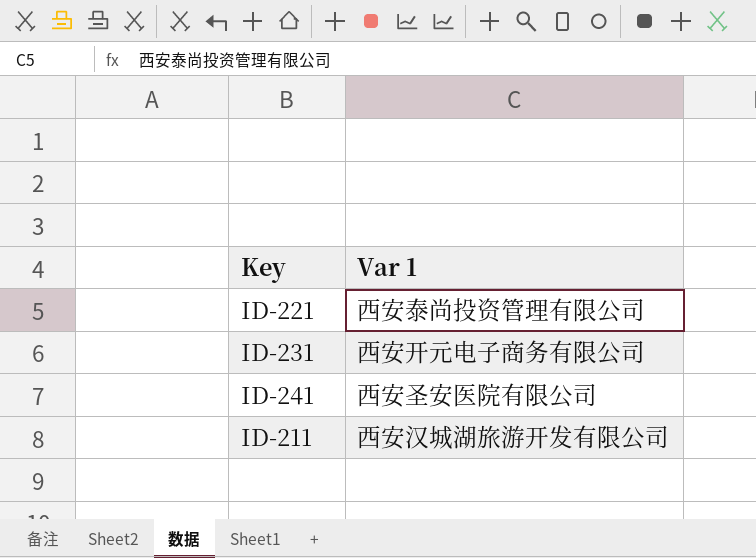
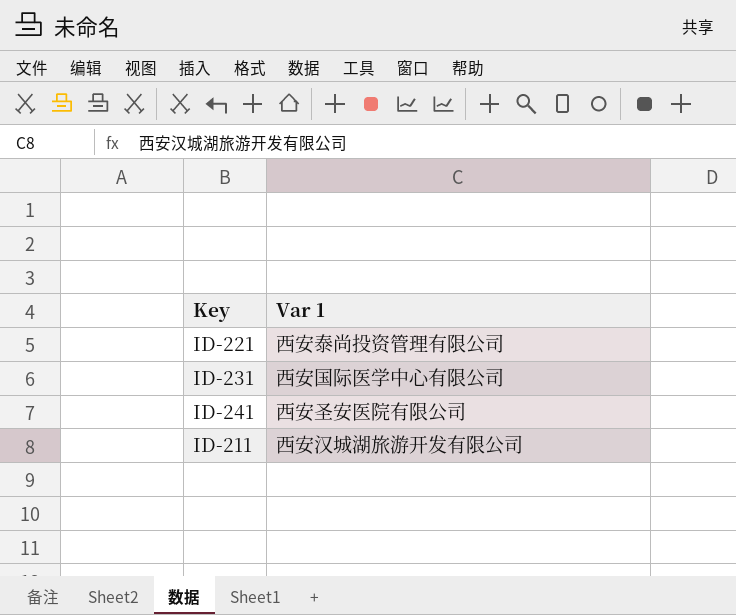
ID-231 | Var 1: 西安开元电子商务有限公司 -> 西安国际医学中心有限公司

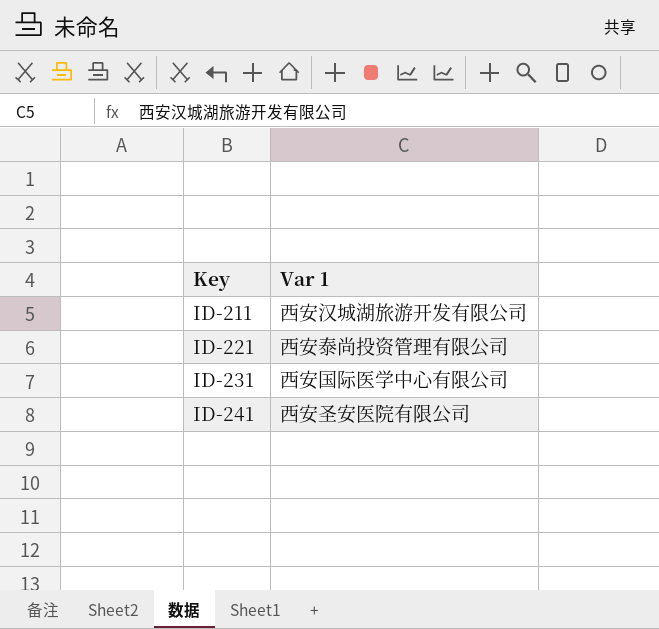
row order: none -> Key ascending

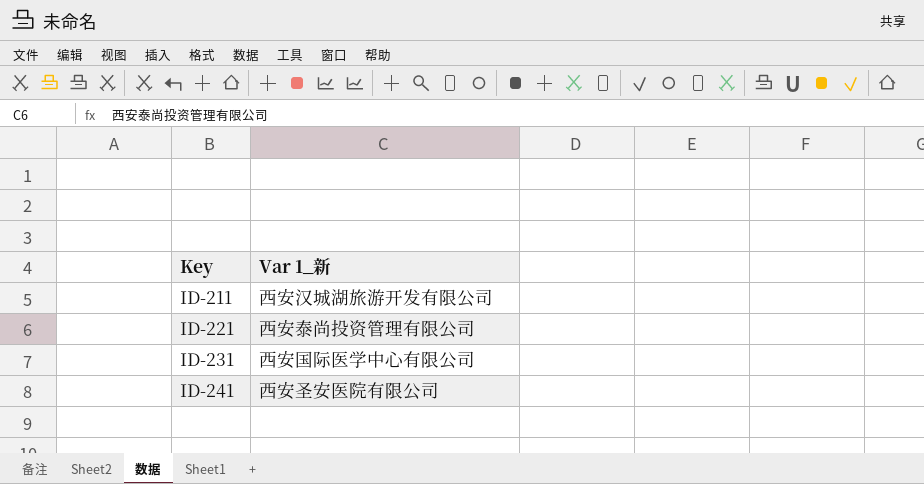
column name: Var 1 -> Var 1_新

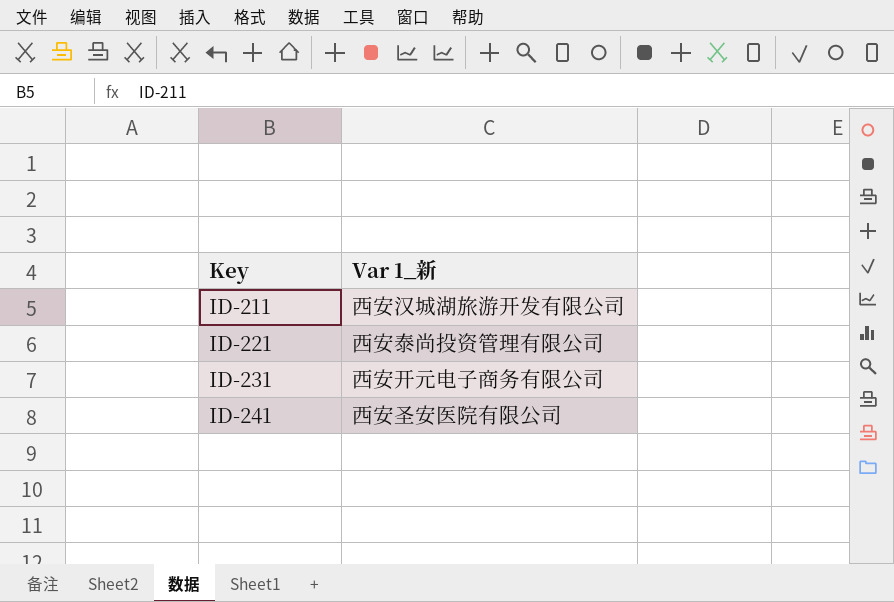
ID-231 | Var 1_新: 西安国际医学中心有限公司 -> 西安开元电子商务有限公司

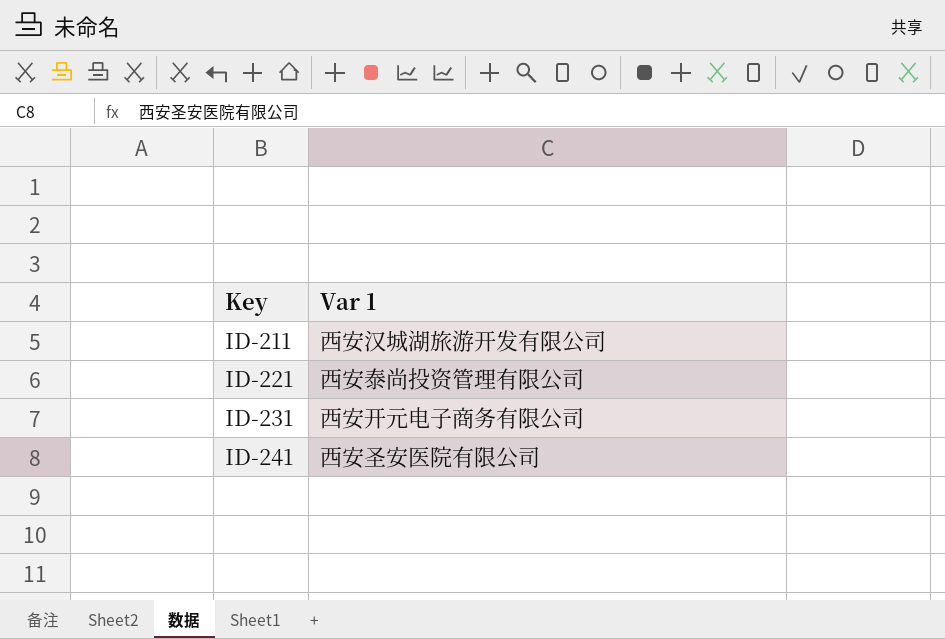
column name: Var 1_新 -> Var 1

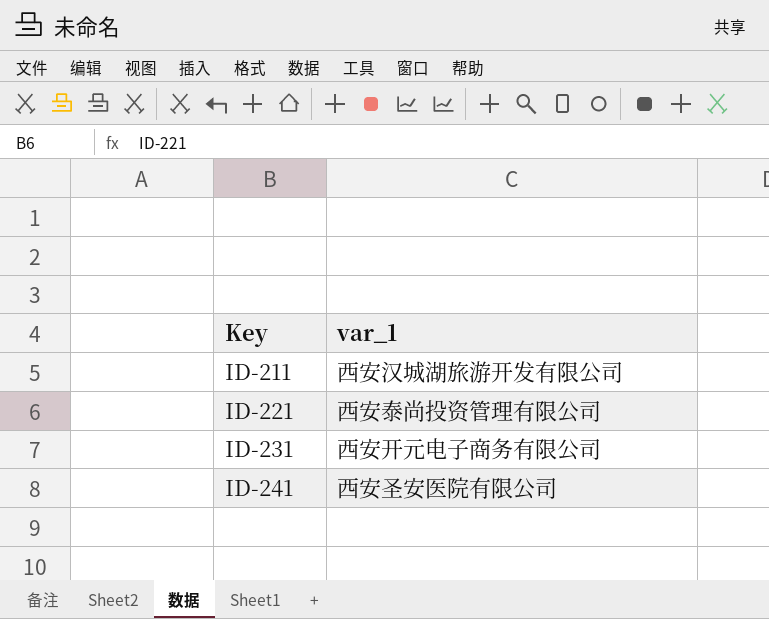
column name: Var 1 -> var_1

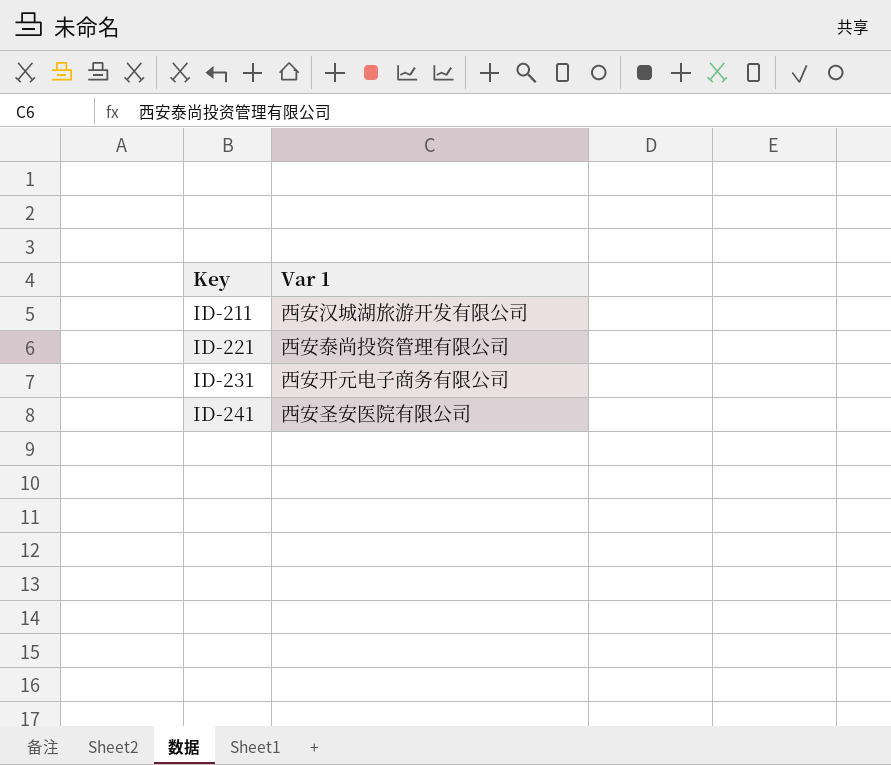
column name: var_1 -> Var 1

